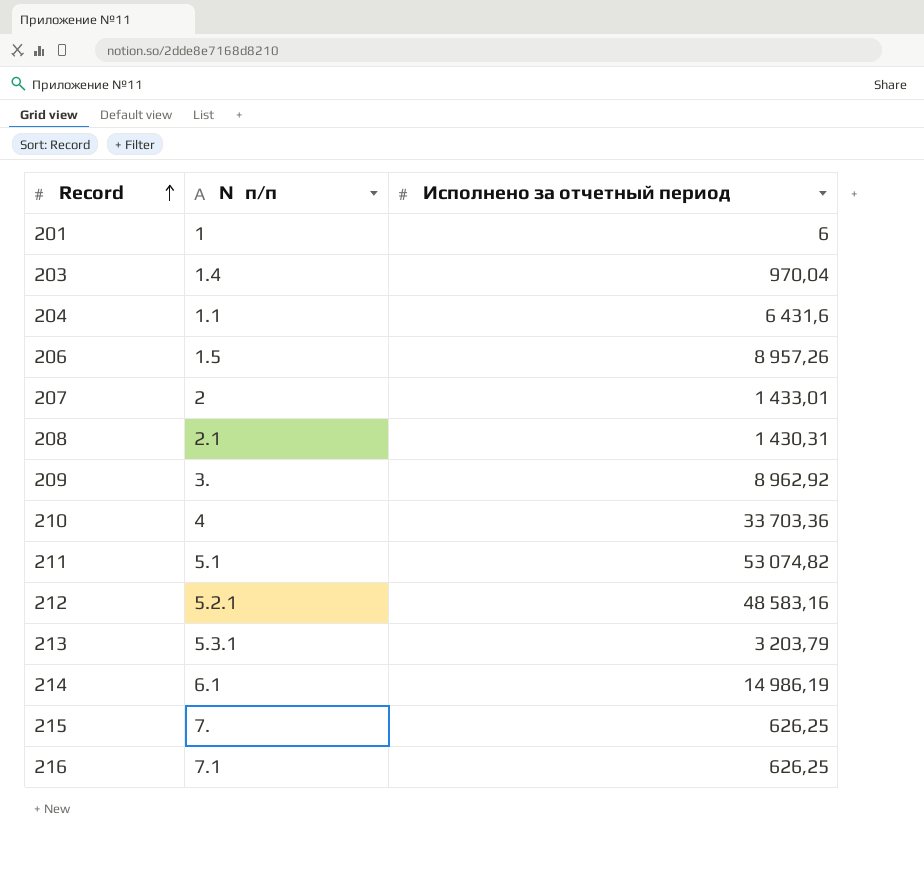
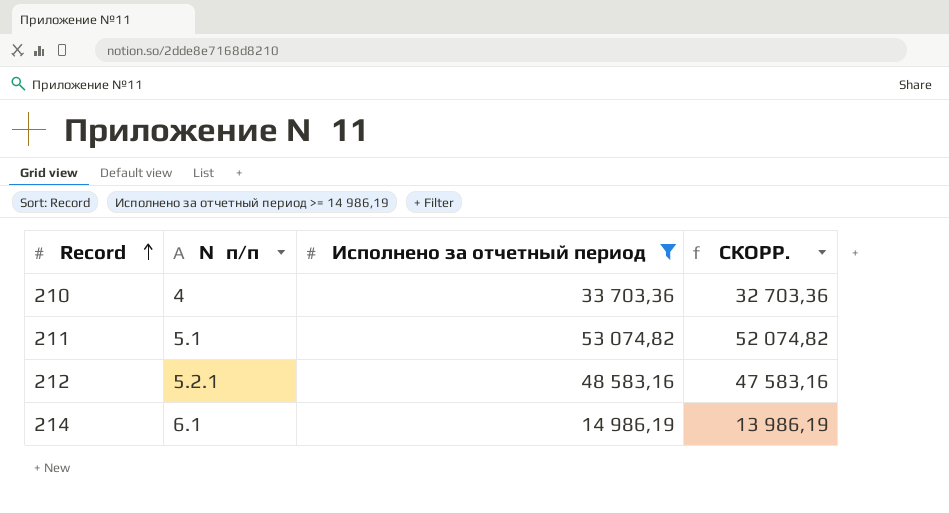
filter: none -> Исполнено за отчетный период >= 14 986,19
column СКОРР. | formula: none -> [Исполнено за отчетный период] - 1000

